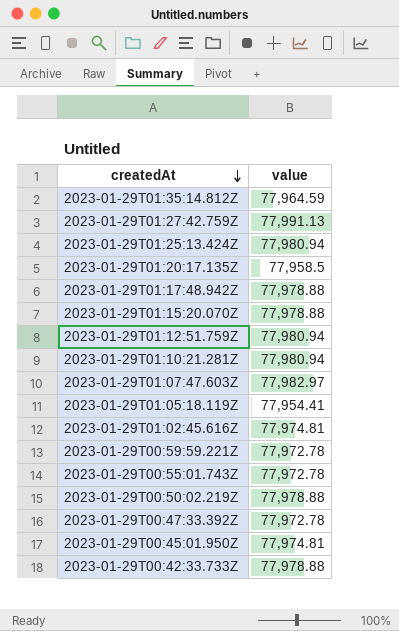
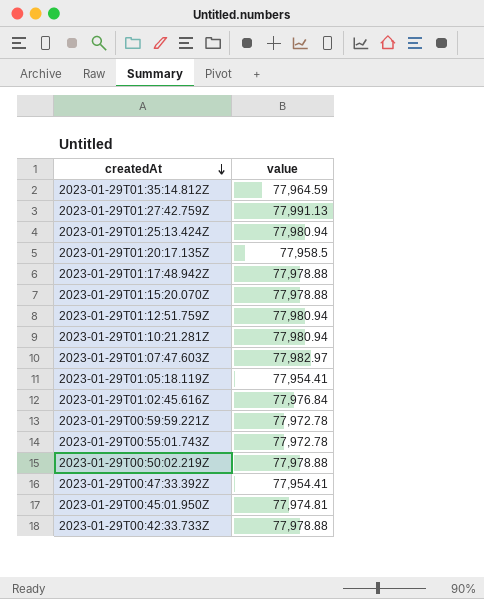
2023-01-29T01:02:45.616Z | value: 77,974.81 -> 77,976.84
2023-01-29T00:47:33.392Z | value: 77,972.78 -> 77,954.41

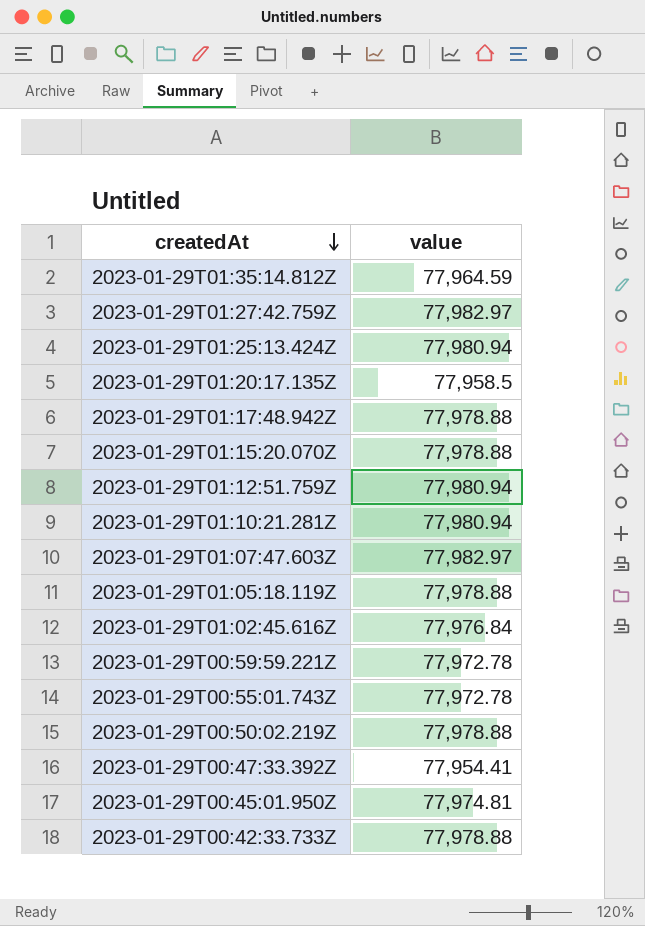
2023-01-29T01:27:42.759Z | value: 77,991.13 -> 77,982.97
2023-01-29T01:05:18.119Z | value: 77,954.41 -> 77,978.88

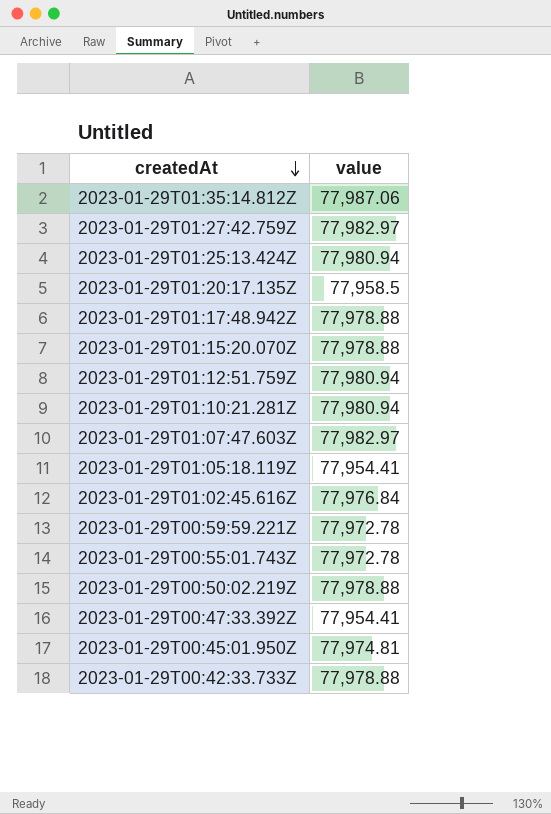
2023-01-29T01:35:14.812Z | value: 77,964.59 -> 77,987.06
2023-01-29T01:05:18.119Z | value: 77,978.88 -> 77,954.41

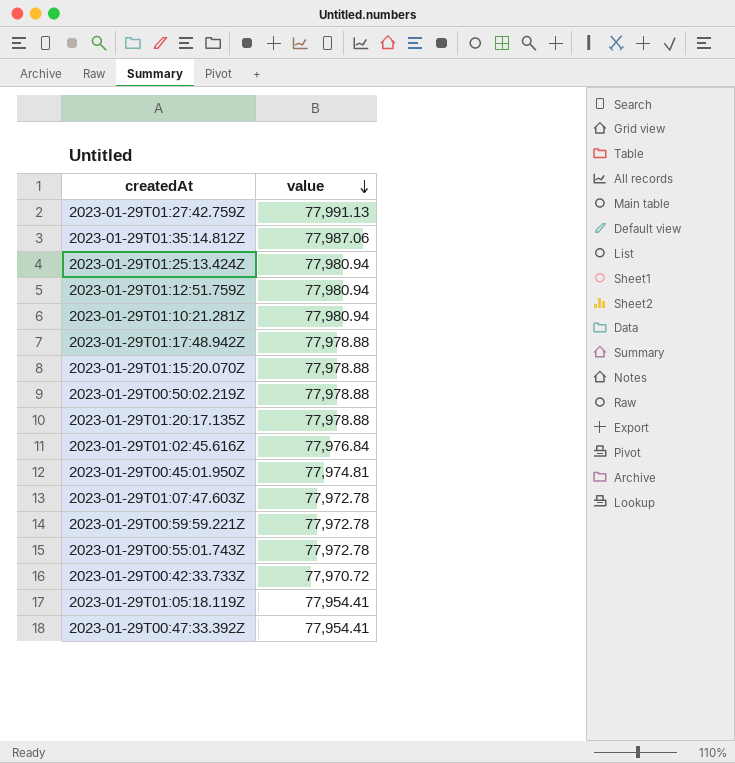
row order: createdAt descending -> value descending
2023-01-29T01:27:42.759Z | value: 77,982.97 -> 77,991.13
2023-01-29T01:20:17.135Z | value: 77,958.5 -> 77,978.88
2023-01-29T01:07:47.603Z | value: 77,982.97 -> 77,972.78
2023-01-29T00:42:33.733Z | value: 77,978.88 -> 77,970.72

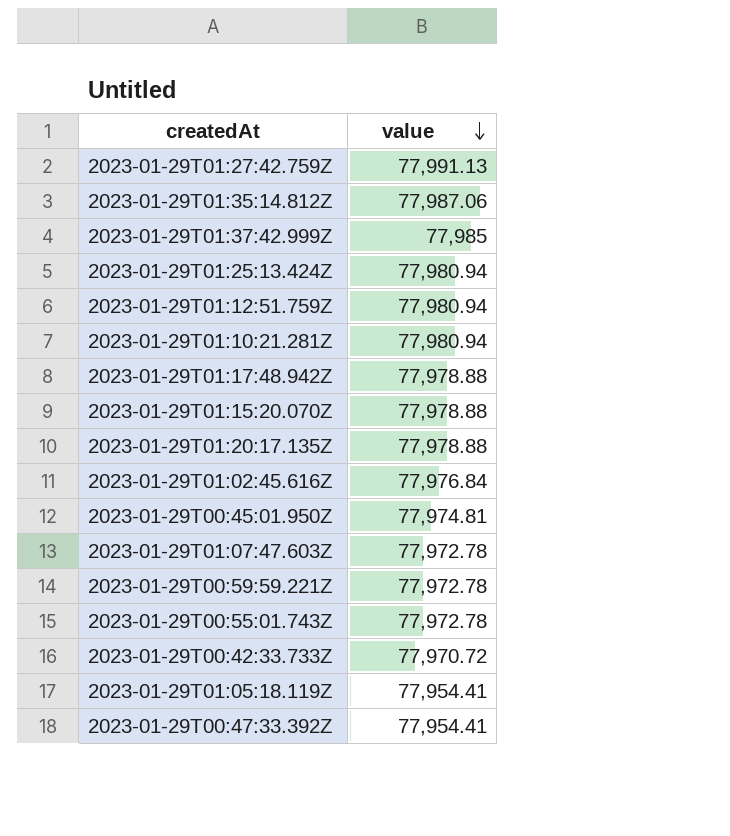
row 2023-01-29T00:50:02.219Z: 77,978.88 -> none
row 2023-01-29T01:37:42.999Z: none -> 77,985

